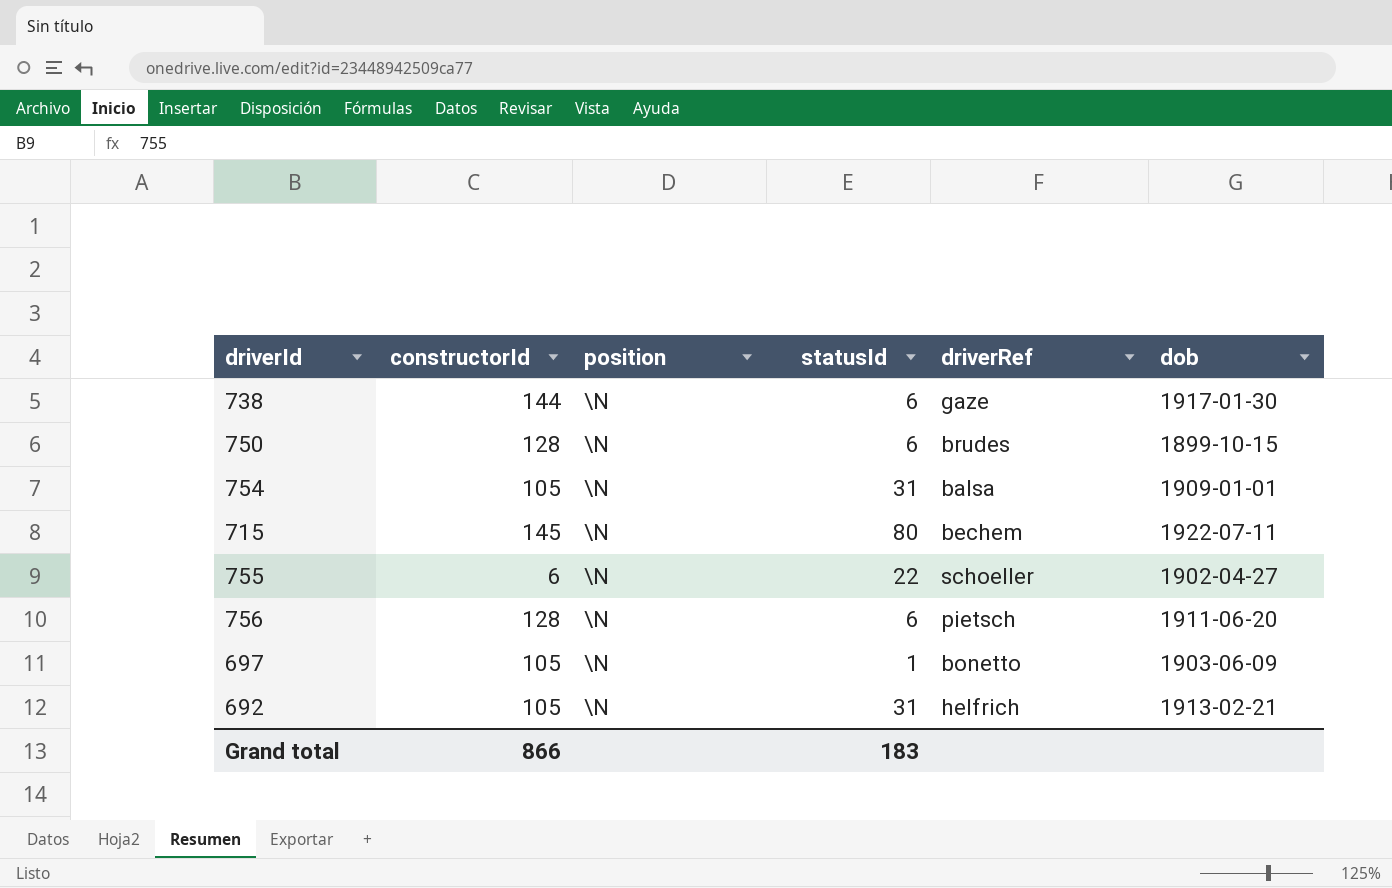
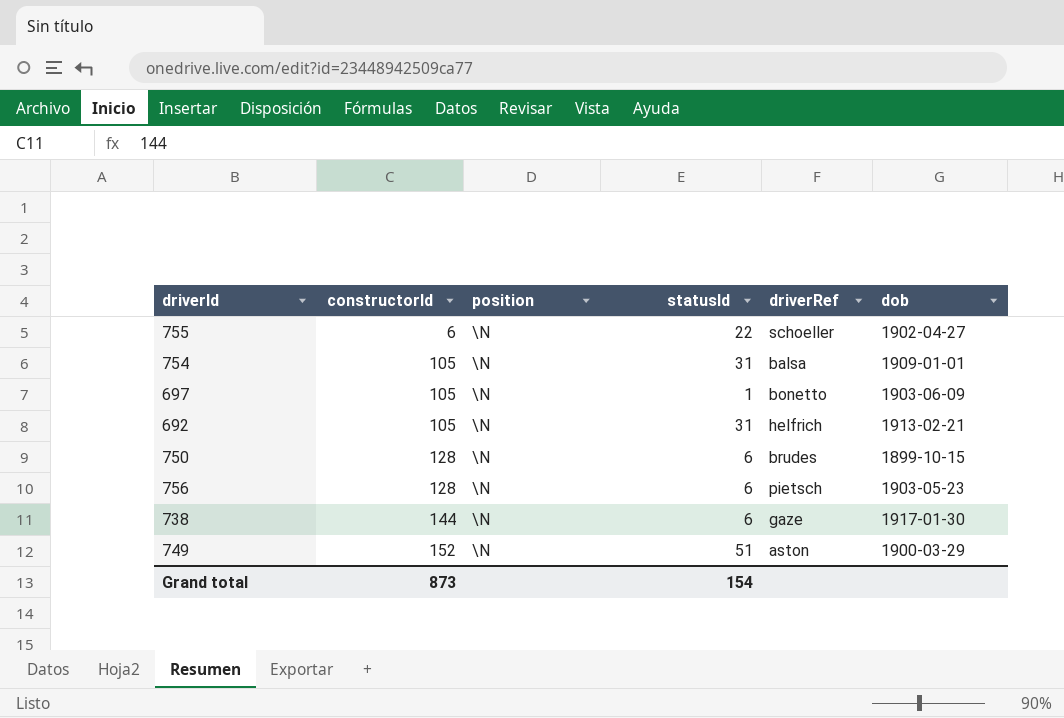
row order: none -> constructorId ascending
row 715: 145 | \N | 80 | bechem | 1922-07-11 -> none
756 | dob: 1911-06-20 -> 1903-05-23
row 749: none -> 152 | \N | 51 | aston | 1900-03-29
Grand total | constructorId: 866 -> 873
Grand total | statusId: 183 -> 154

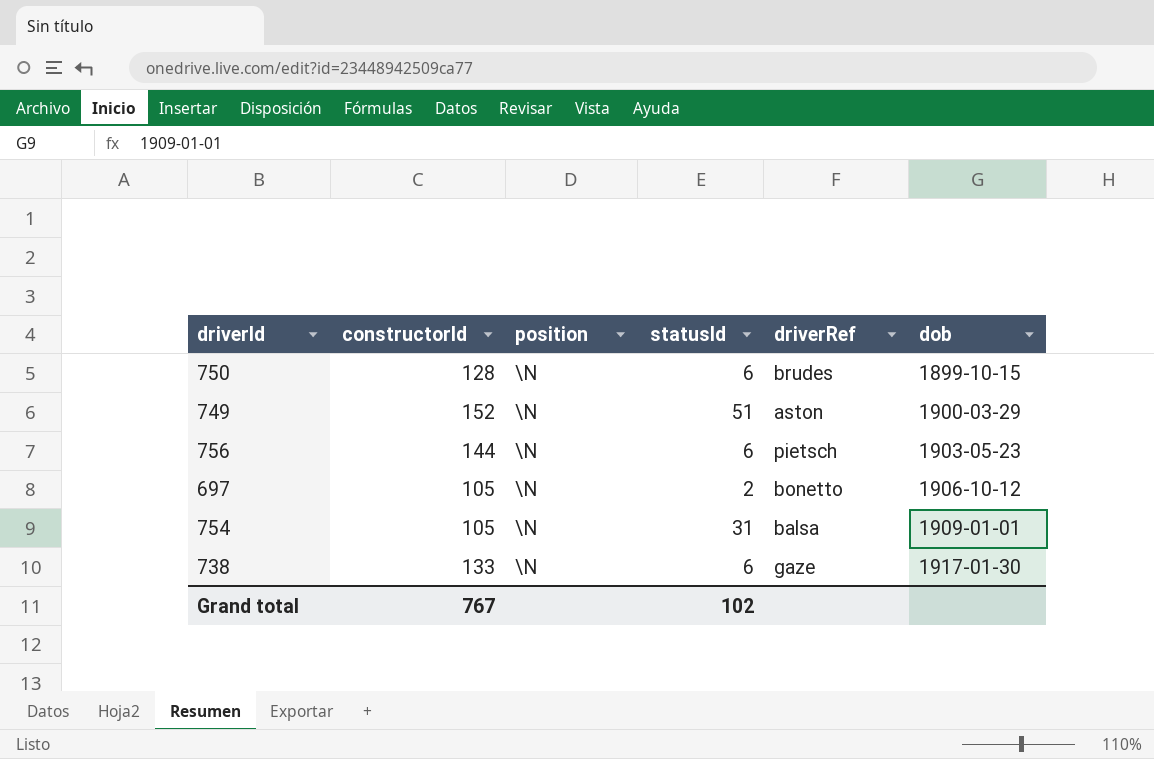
row order: constructorId ascending -> dob ascending
row 755: 6 | \N | 22 | schoeller | 1902-04-27 -> none
row 692: 105 | \N | 31 | helfrich | 1913-02-21 -> none
756 | constructorId: 128 -> 144
697 | statusId: 1 -> 2
697 | dob: 1903-06-09 -> 1906-10-12
738 | constructorId: 144 -> 133
Grand total | constructorId: 873 -> 767
Grand total | statusId: 154 -> 102

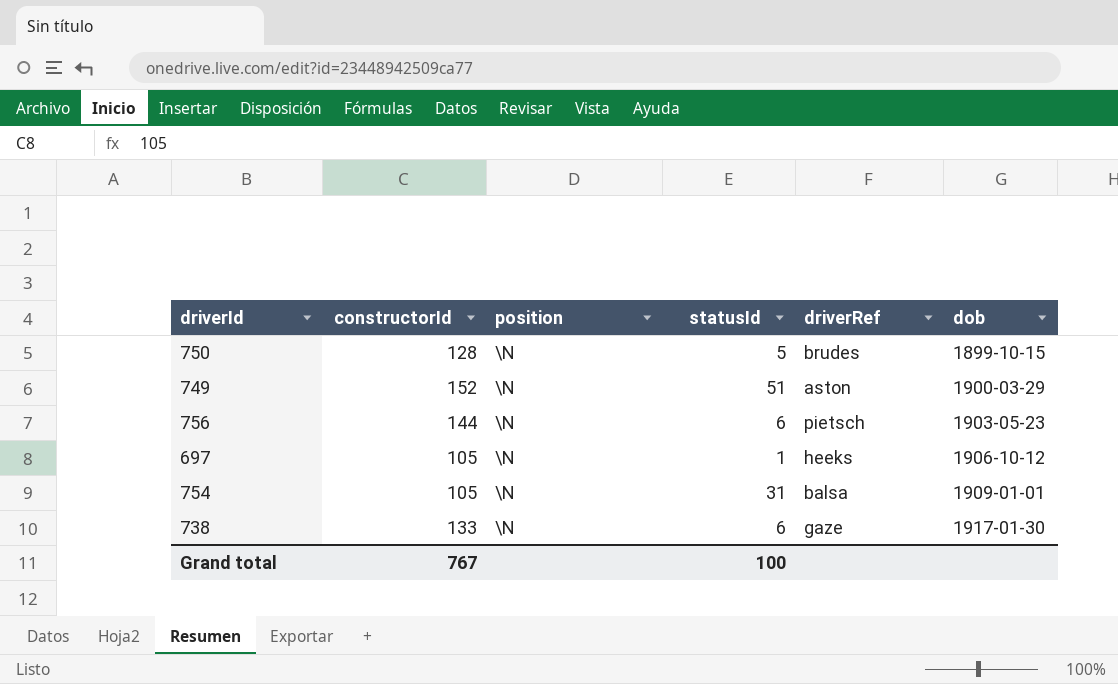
750 | statusId: 6 -> 5
697 | statusId: 2 -> 1
697 | driverRef: bonetto -> heeks
Grand total | statusId: 102 -> 100

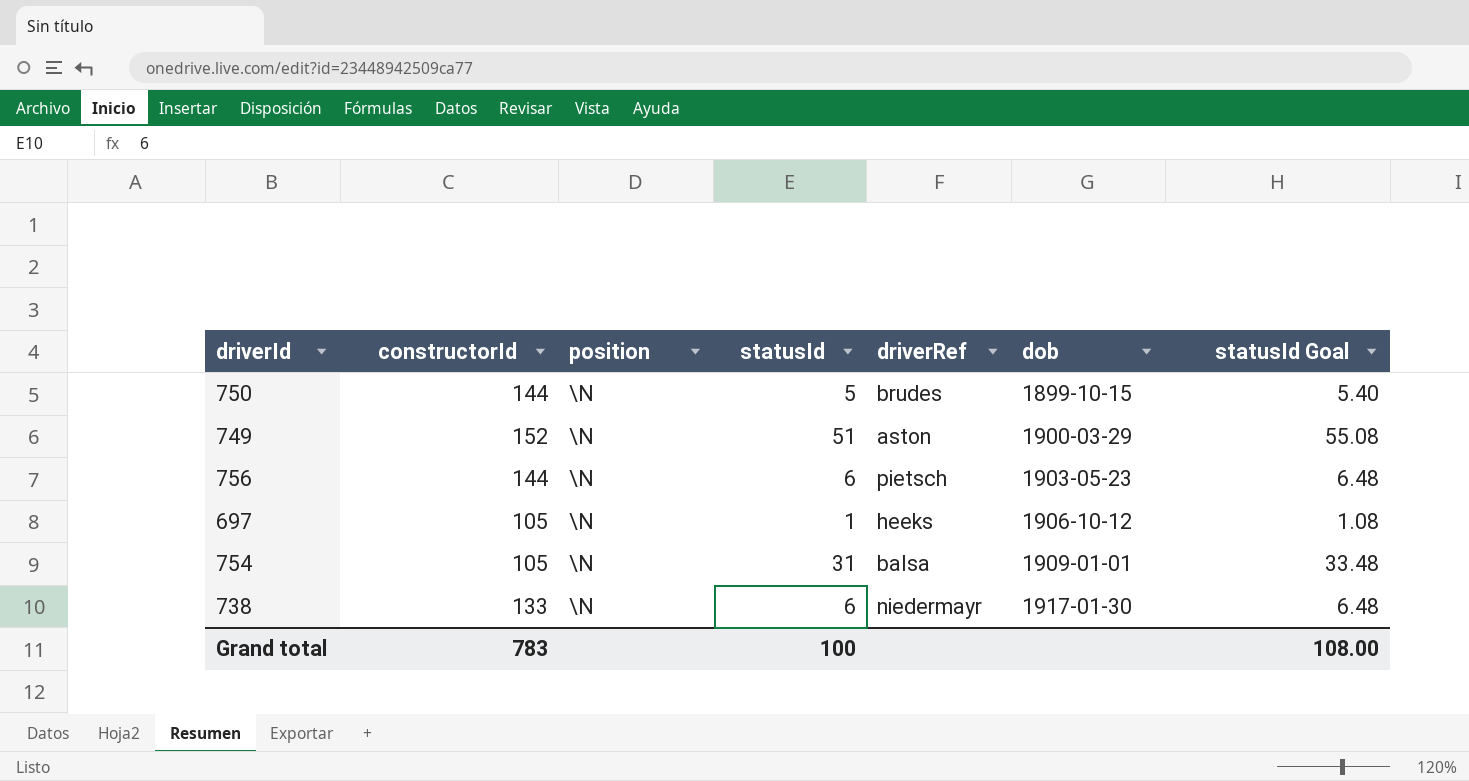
column statusId Goal | formula: none -> [statusId] * 1.08
750 | constructorId: 128 -> 144
738 | driverRef: gaze -> niedermayr
Grand total | constructorId: 767 -> 783

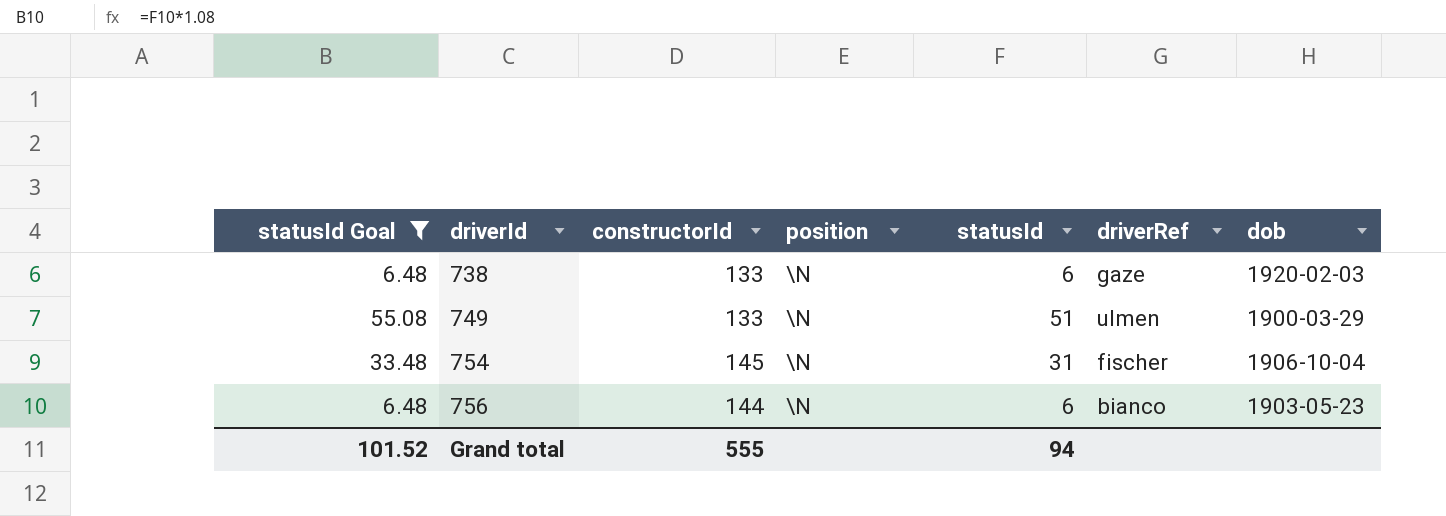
filter: none -> statusId Goal >= 6.48
row order: dob ascending -> driverId ascending
column statusId Goal | position: 7 -> 1
738 | driverRef: niedermayr -> gaze
738 | dob: 1917-01-30 -> 1920-02-03
749 | constructorId: 152 -> 133
749 | driverRef: aston -> ulmen
754 | constructorId: 105 -> 145
754 | driverRef: balsa -> fischer
754 | dob: 1909-01-01 -> 1906-10-04
756 | driverRef: pietsch -> bianco
Grand total | statusId Goal: 108.00 -> 101.52
Grand total | constructorId: 783 -> 555
Grand total | statusId: 100 -> 94

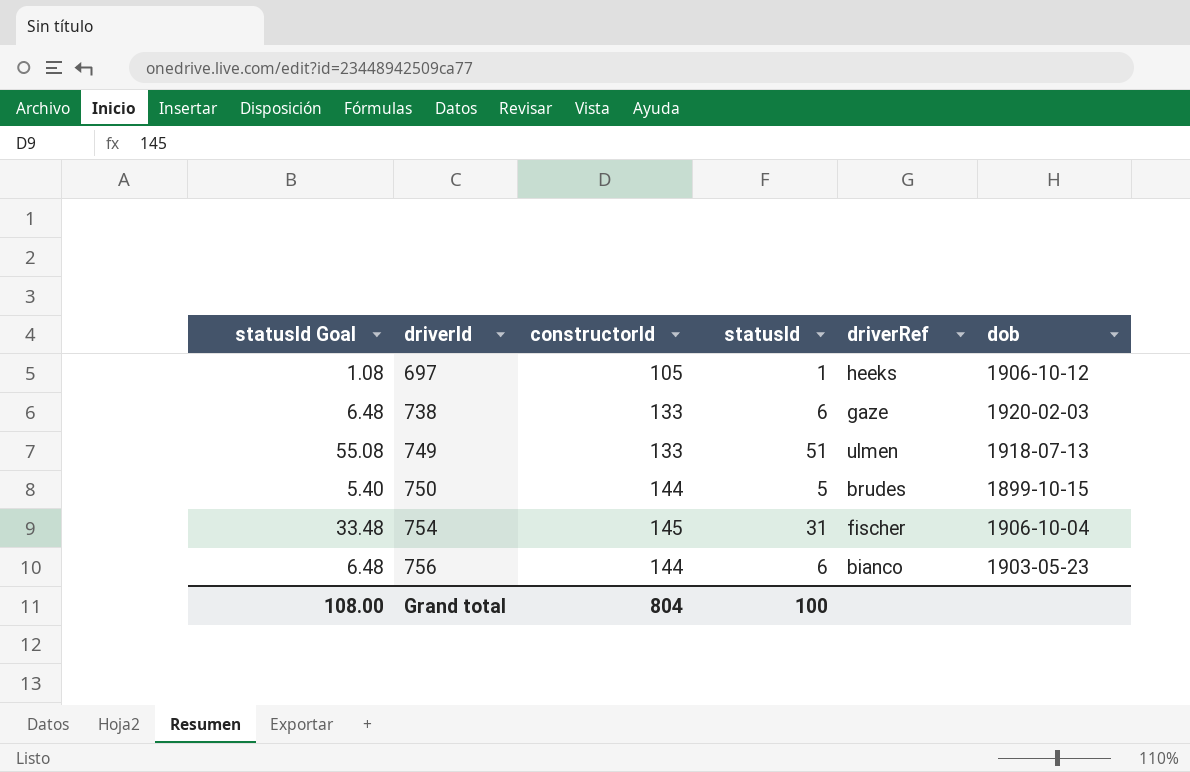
filter: statusId Goal >= 6.48 -> none
column position | position: 4 -> none
749 | dob: 1900-03-29 -> 1918-07-13
Grand total | statusId Goal: 101.52 -> 108.00
Grand total | constructorId: 555 -> 804
Grand total | statusId: 94 -> 100

